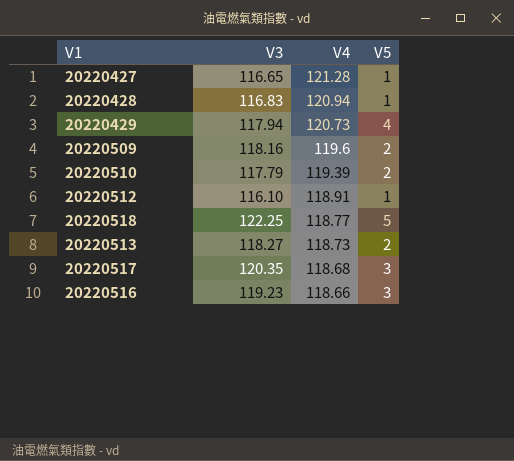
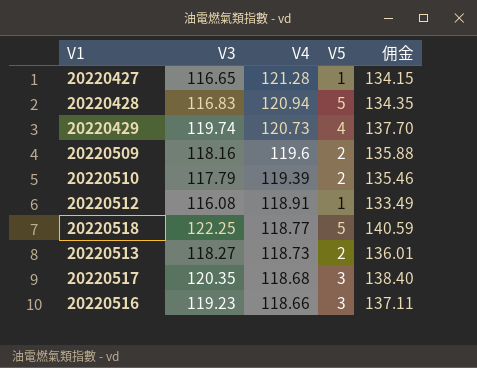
column 佣金 | formula: none -> [V3] * 1.15
20220428 | V5: 1 -> 5
20220429 | V3: 117.94 -> 119.74
20220512 | V3: 116.10 -> 116.08

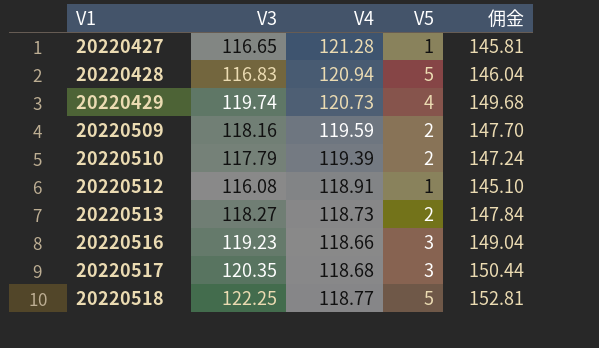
row order: V4 descending -> V1 ascending
column 佣金 | formula: [V3] * 1.15 -> [V3] * 1.25
20220509 | V4: 119.6 -> 119.59

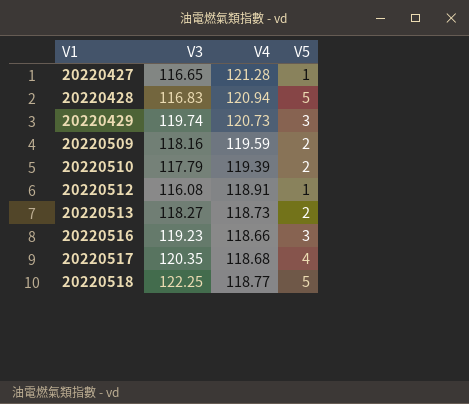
column 佣金 | formula: [V3] * 1.25 -> none
20220429 | V5: 4 -> 3
20220517 | V5: 3 -> 4

